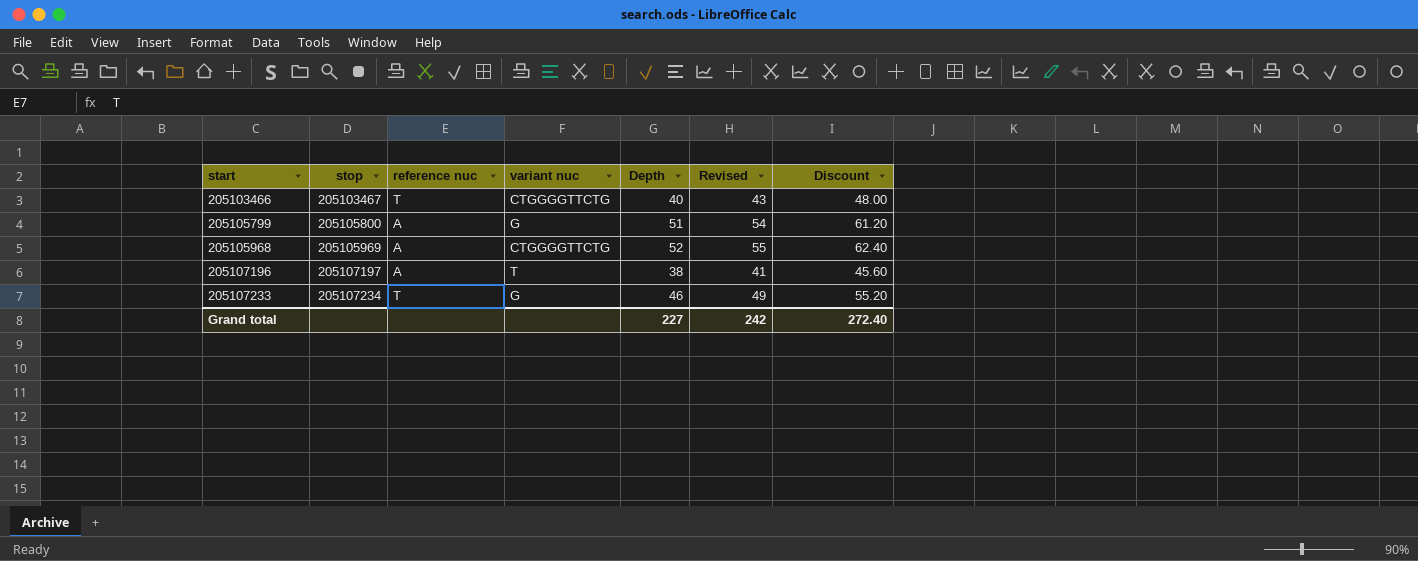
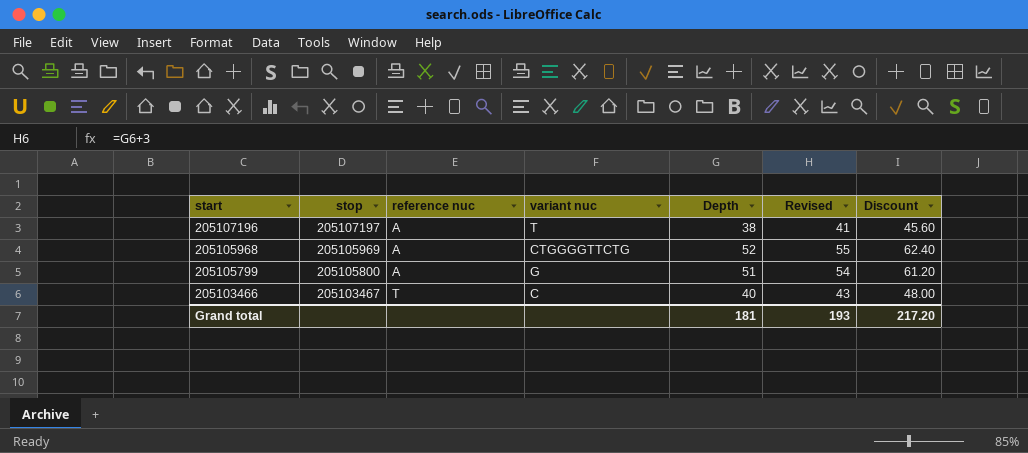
row order: start ascending -> start descending
row 205107233: 205107234 | T | G | 46 | 49 | 55.20 -> none
205103466 | variant nuc: CTGGGGTTCTG -> C
Grand total | Depth: 227 -> 181
Grand total | Revised: 242 -> 193
Grand total | Discount: 272.40 -> 217.20

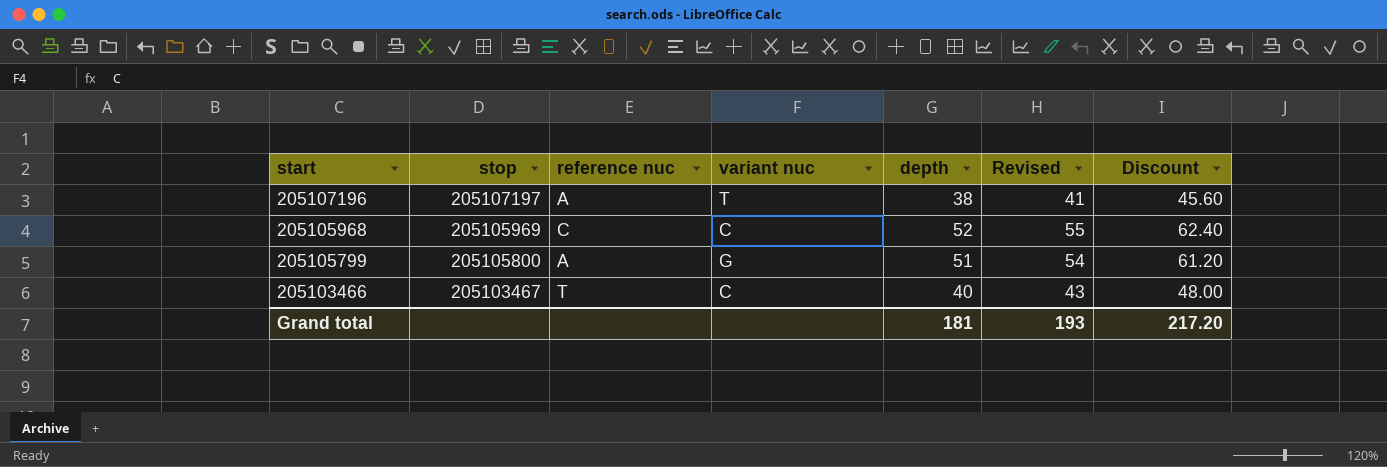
column name: Depth -> depth
205105968 | reference nuc: A -> C
205105968 | variant nuc: CTGGGGTTCTG -> C

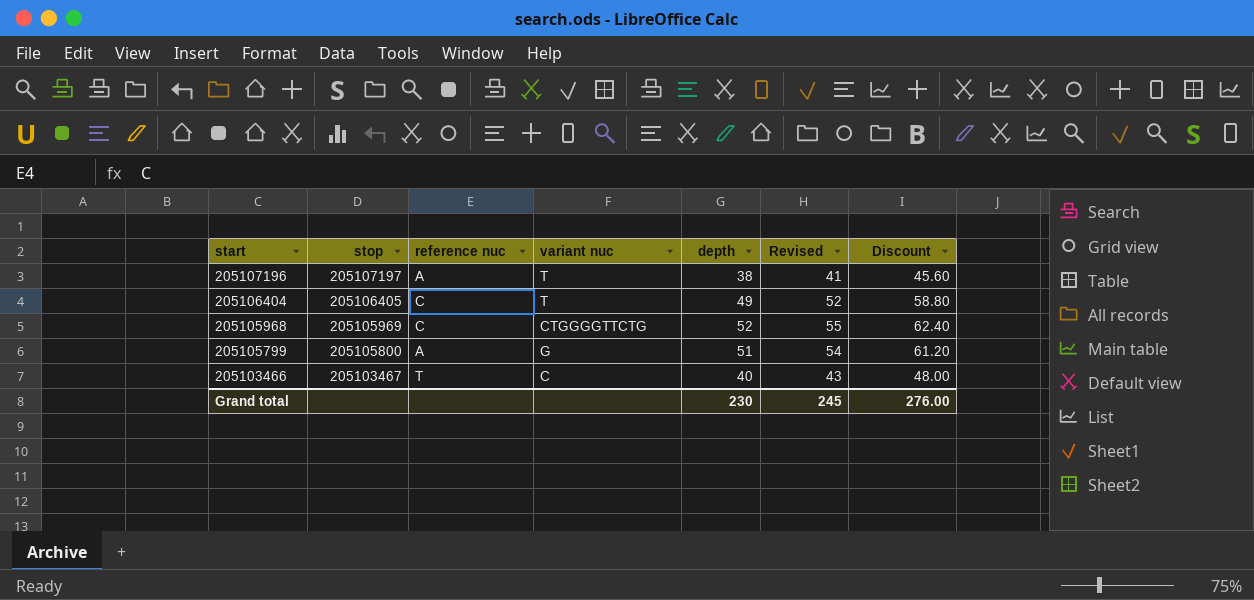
row 205106404: none -> 205106405 | C | T | 49 | 52 | 58.80
205105968 | variant nuc: C -> CTGGGGTTCTG
Grand total | depth: 181 -> 230
Grand total | Revised: 193 -> 245
Grand total | Discount: 217.20 -> 276.00

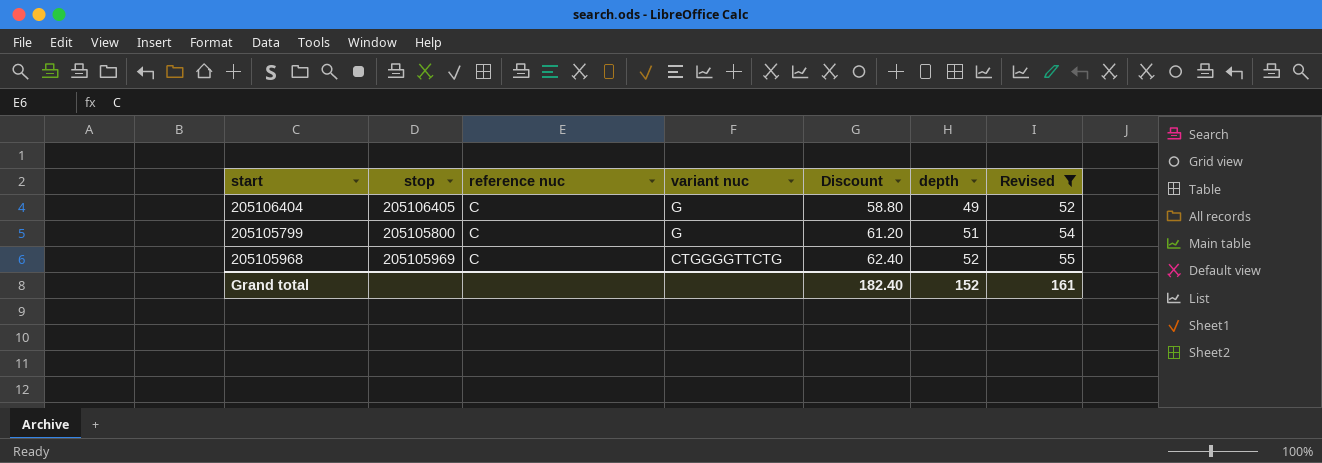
filter: none -> Revised >= 52
row order: start descending -> variant nuc descending
column Discount | position: 7 -> 5
205106404 | variant nuc: T -> G
205105799 | reference nuc: A -> C
Grand total | Discount: 276.00 -> 182.40
Grand total | depth: 230 -> 152
Grand total | Revised: 245 -> 161

